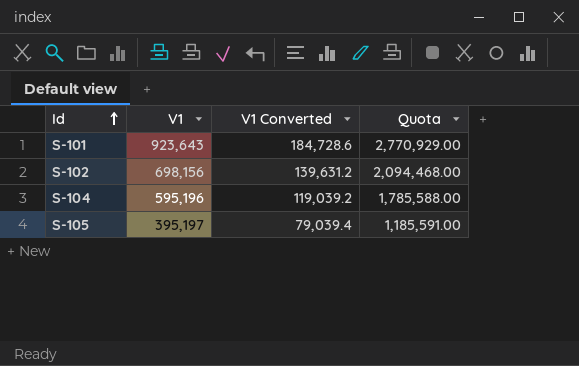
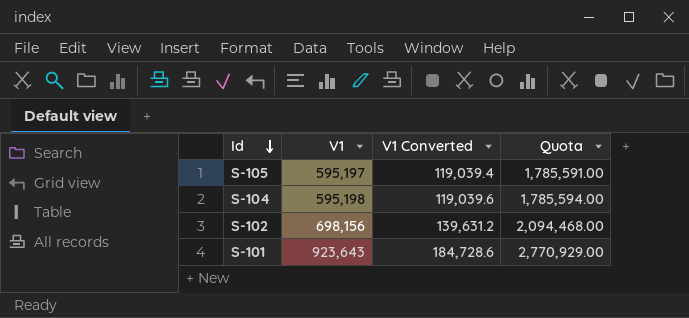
row order: Id ascending -> Id descending
S-105 | V1: 395,197 -> 595,197
S-105 | V1 Converted: 79,039.4 -> 119,039.4
S-105 | Quota: 1,185,591.00 -> 1,785,591.00
S-104 | V1: 595,196 -> 595,198
S-104 | V1 Converted: 119,039.2 -> 119,039.6
S-104 | Quota: 1,785,588.00 -> 1,785,594.00

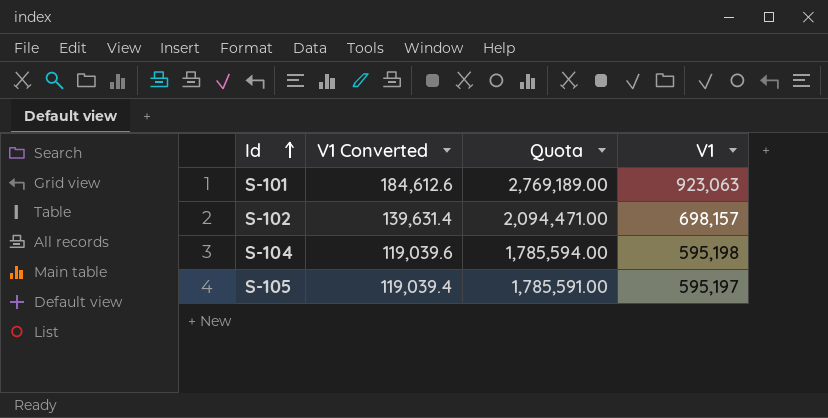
row order: Id descending -> Id ascending
column V1 | position: 2 -> 4
S-101 | V1 Converted: 184,728.6 -> 184,612.6
S-101 | Quota: 2,770,929.00 -> 2,769,189.00
S-101 | V1: 923,643 -> 923,063
S-102 | V1 Converted: 139,631.2 -> 139,631.4
S-102 | Quota: 2,094,468.00 -> 2,094,471.00
S-102 | V1: 698,156 -> 698,157

